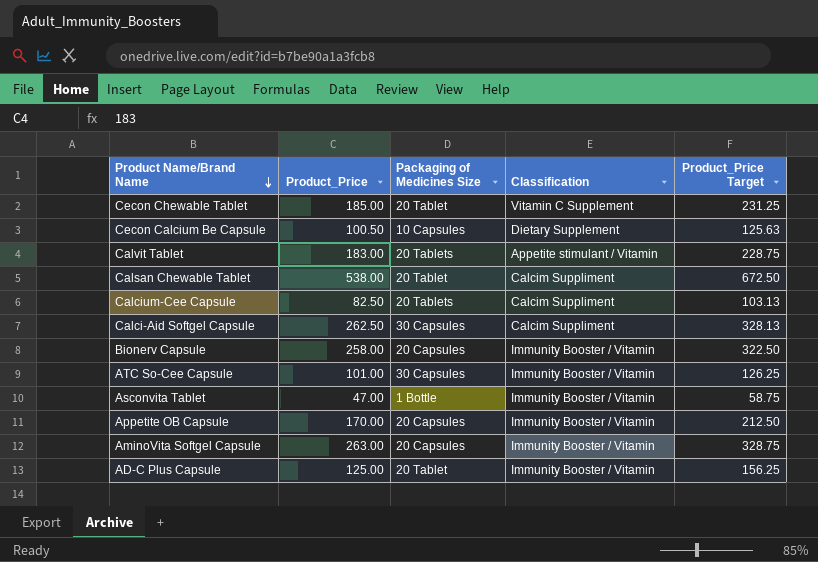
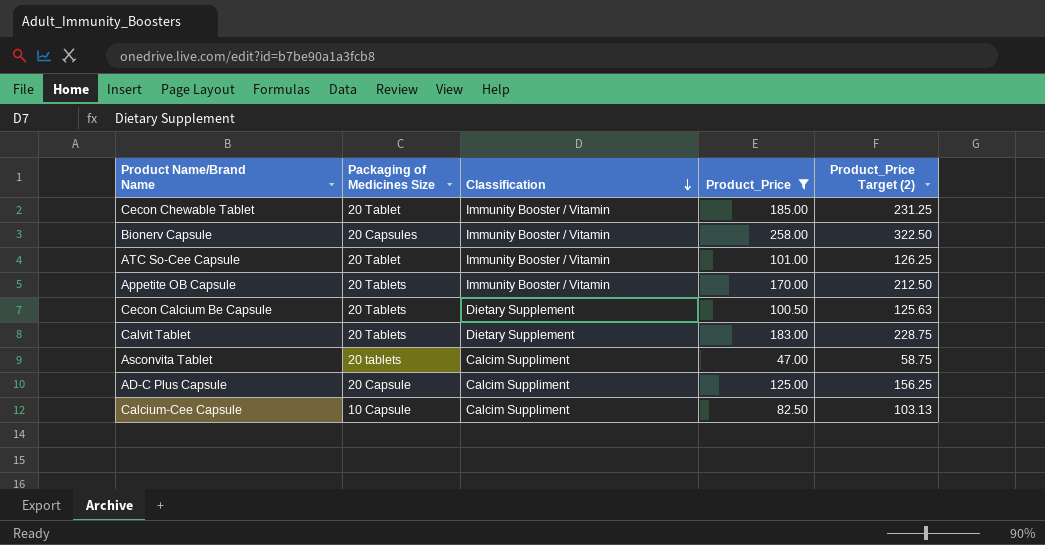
filter: none -> Product_Price <= 258.00
row order: Product Name/Brand Name descending -> Classification descending
column Product_Price | position: 2 -> 4
column name: Product_Price Target -> Product_Price Target (2)
Cecon Chewable Tablet | Classification: Vitamin C Supplement -> Immunity Booster / Vitamin
ATC So-Cee Capsule | Packaging of Medicines Size: 30 Capsules -> 20 Tablet
Appetite OB Capsule | Packaging of Medicines Size: 20 Capsules -> 20 Tablets
Cecon Calcium Be Capsule | Packaging of Medicines Size: 10 Capsules -> 20 Tablets
Calvit Tablet | Classification: Appetite stimulant / Vitamin -> Dietary Supplement
Asconvita Tablet | Packaging of Medicines Size: 1 Bottle -> 20 tablets
Asconvita Tablet | Classification: Immunity Booster / Vitamin -> Calcim Suppliment
AD-C Plus Capsule | Packaging of Medicines Size: 20 Tablet -> 20 Capsule
AD-C Plus Capsule | Classification: Immunity Booster / Vitamin -> Calcim Suppliment
Calcium-Cee Capsule | Packaging of Medicines Size: 20 Tablets -> 10 Capsule

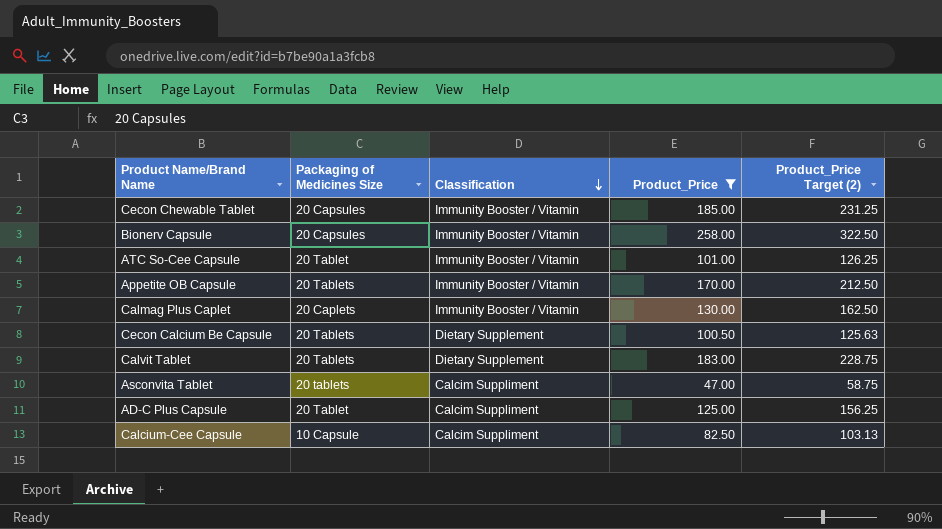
Cecon Chewable Tablet | Packaging of Medicines Size: 20 Tablet -> 20 Capsules
row Calmag Plus Caplet: none -> 20 Caplets | Immunity Booster / Vitamin | 130.00 | 162.50
AD-C Plus Capsule | Packaging of Medicines Size: 20 Capsule -> 20 Tablet

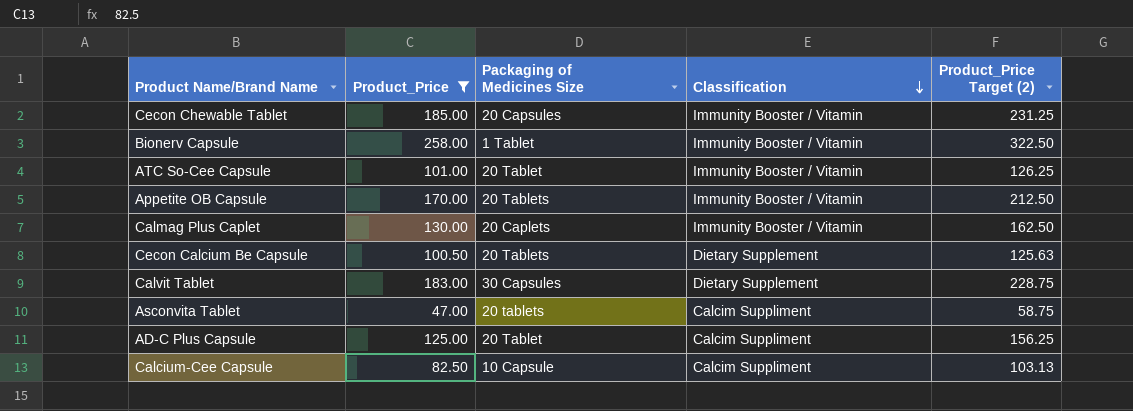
column Product_Price | position: 4 -> 2
Bionerv Capsule | Packaging of Medicines Size: 20 Capsules -> 1 Tablet
Calvit Tablet | Packaging of Medicines Size: 20 Tablets -> 30 Capsules

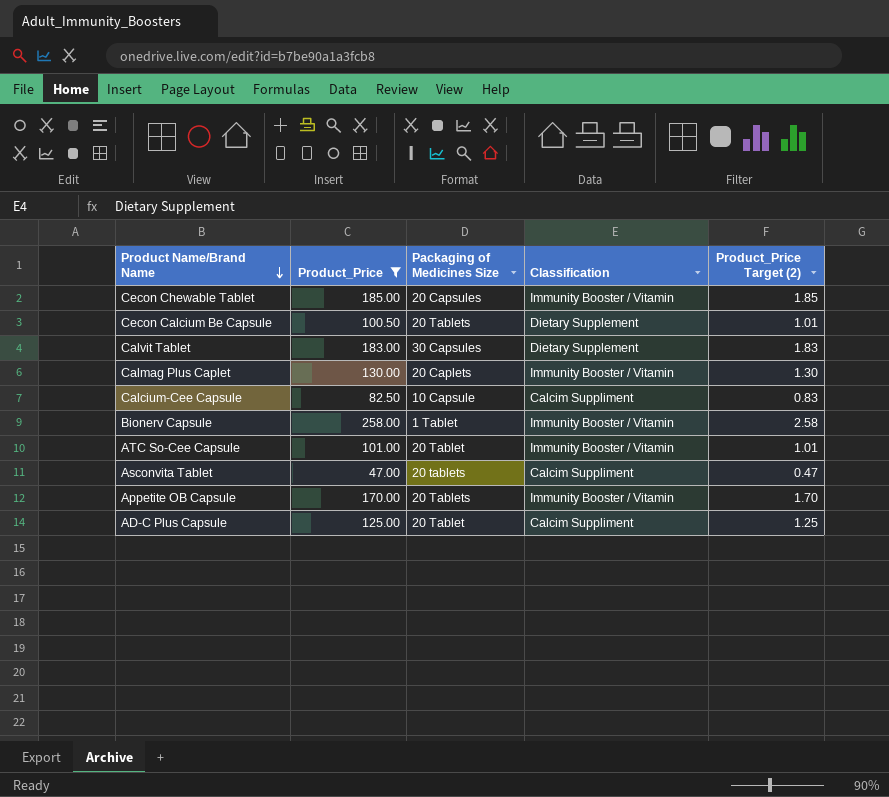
row order: Classification descending -> Product Name/Brand Name descending
column Product_Price Target (2) | formula: [Product_Price] * 1.25 -> [Product_Price] * 0.01

